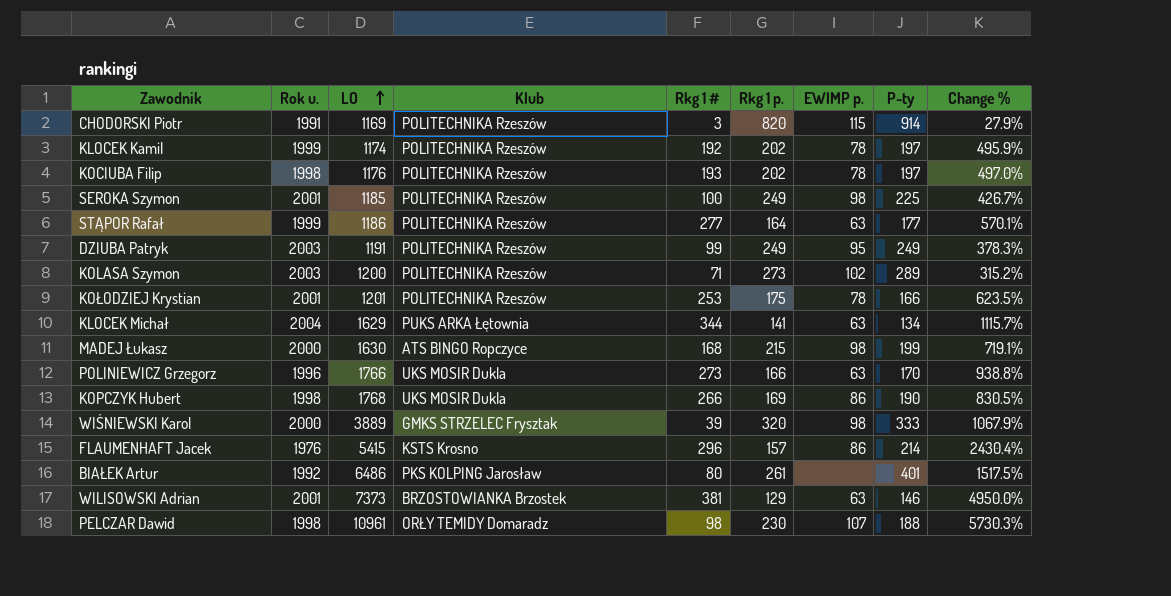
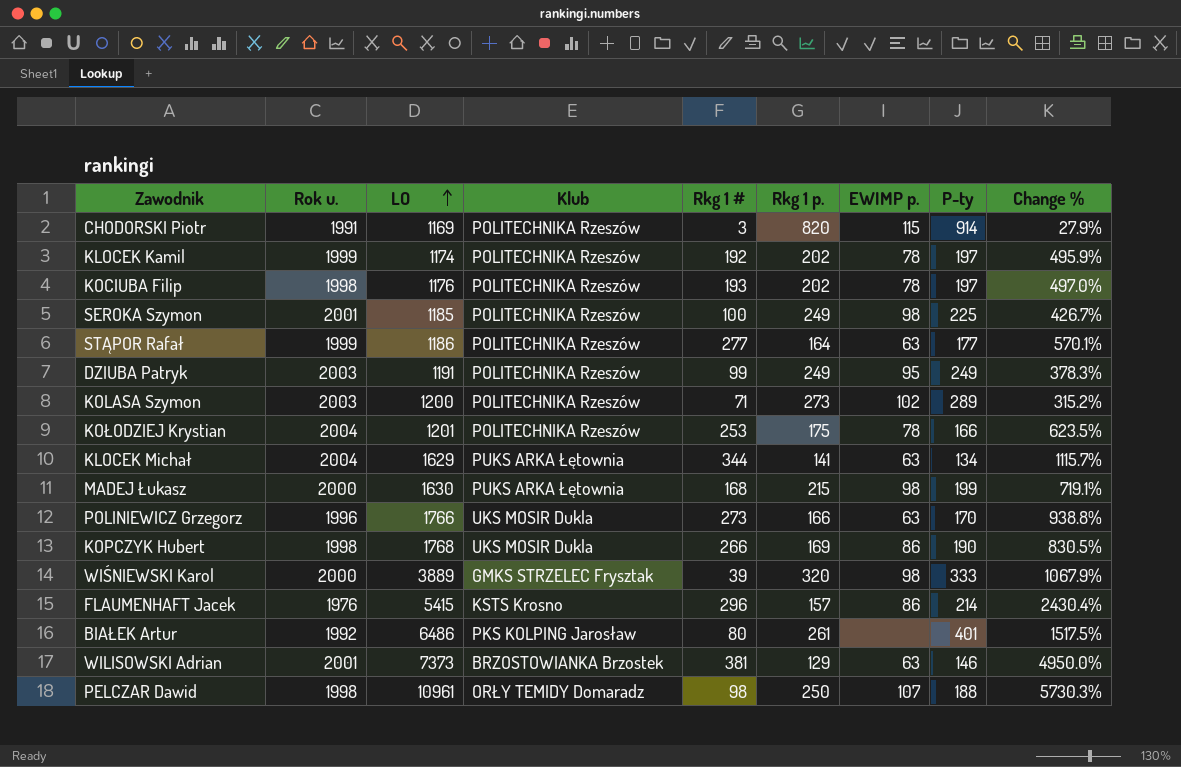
KOŁODZIEJ Krystian | Rok u.: 2001 -> 2004
MADEJ Łukasz | Klub: ATS BINGO Ropczyce -> PUKS ARKA Łętownia
PELCZAR Dawid | Rkg 1 p.: 230 -> 250

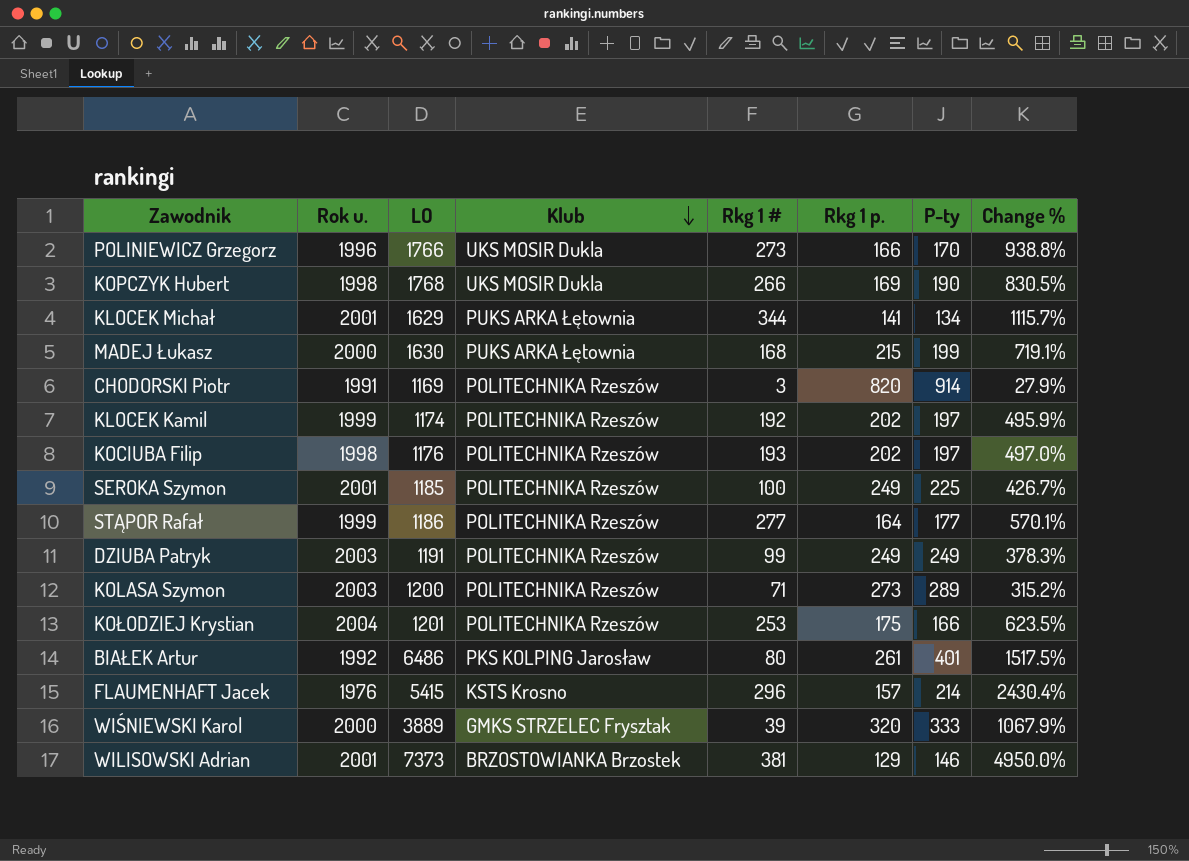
row order: LO ascending -> Klub descending
column EWIMP p. | position: 7 -> none
row PELCZAR Dawid: 1998 | 10961 | ORŁY TEMIDY Domaradz | 98 | 250 | 107 | 188 | 5730.3% -> none
KLOCEK Michał | Rok u.: 2004 -> 2001

